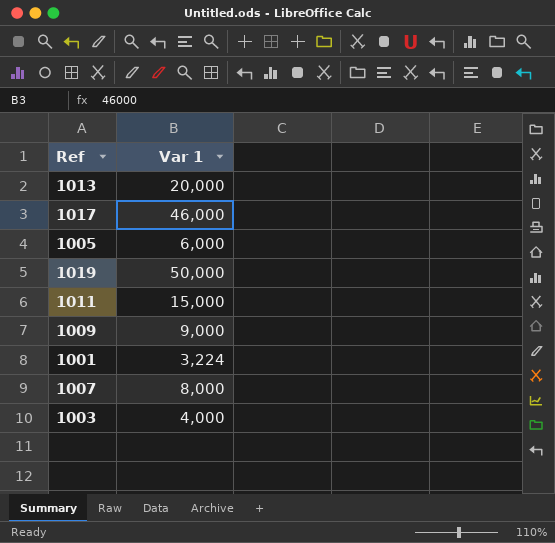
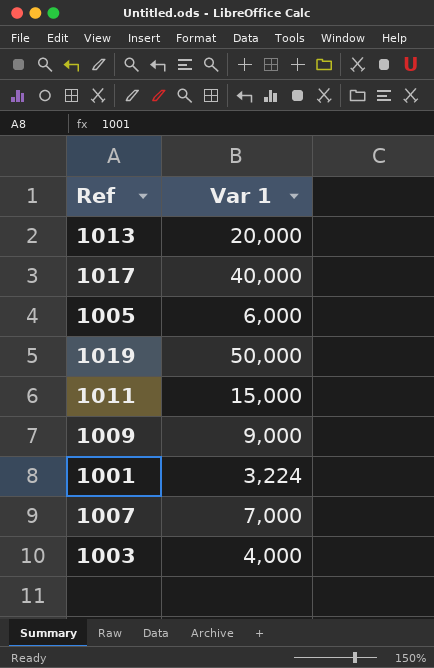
1017 | Var 1: 46,000 -> 40,000
1007 | Var 1: 8,000 -> 7,000

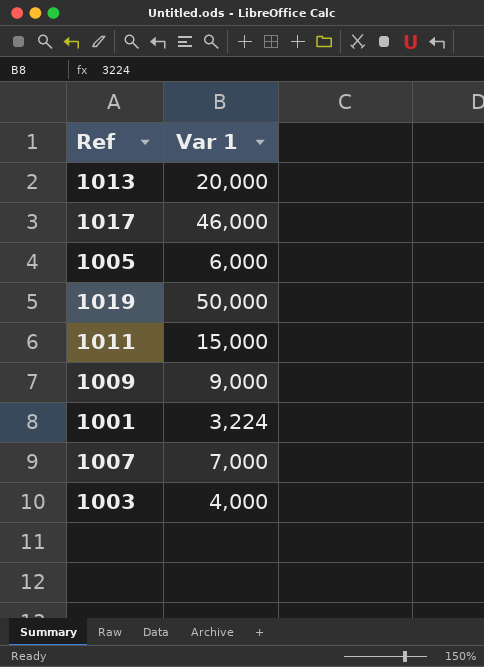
1017 | Var 1: 40,000 -> 46,000

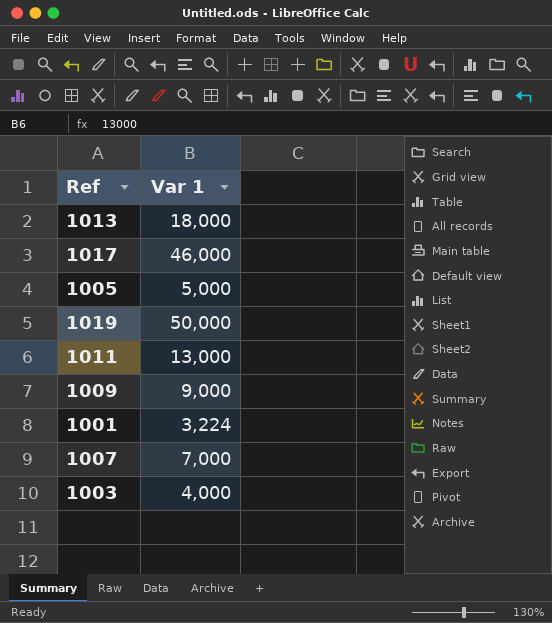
1013 | Var 1: 20,000 -> 18,000
1005 | Var 1: 6,000 -> 5,000
1011 | Var 1: 15,000 -> 13,000

